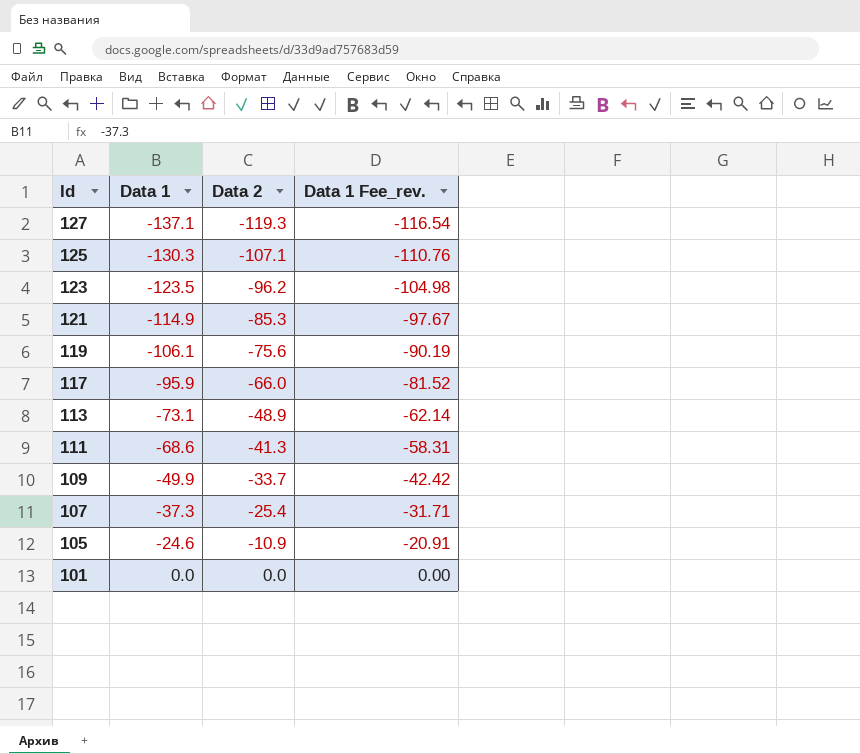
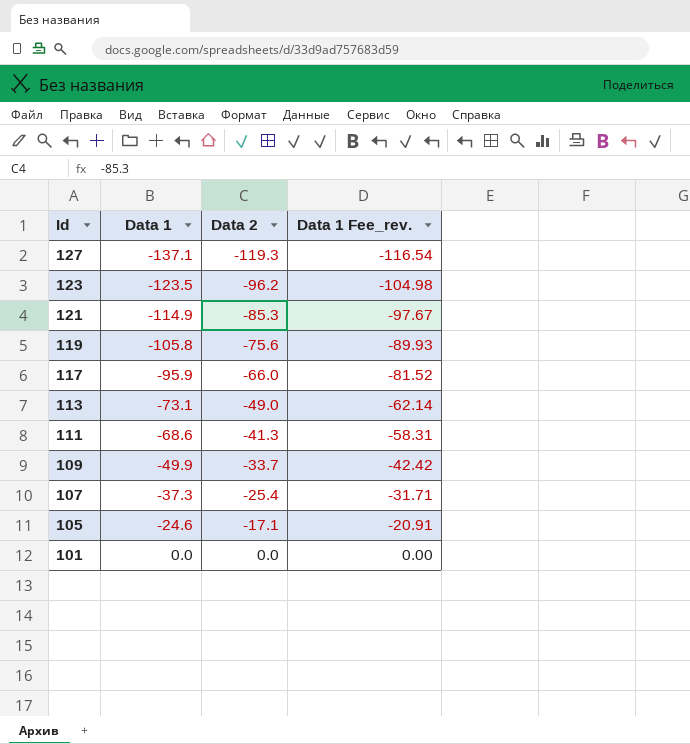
row 125: -130.3 | -107.1 | -110.76 -> none
119 | Data 1: -106.1 -> -105.8
119 | Data 1 Fee_rev.: -90.19 -> -89.93
113 | Data 2: -48.9 -> -49.0
105 | Data 2: -10.9 -> -17.1

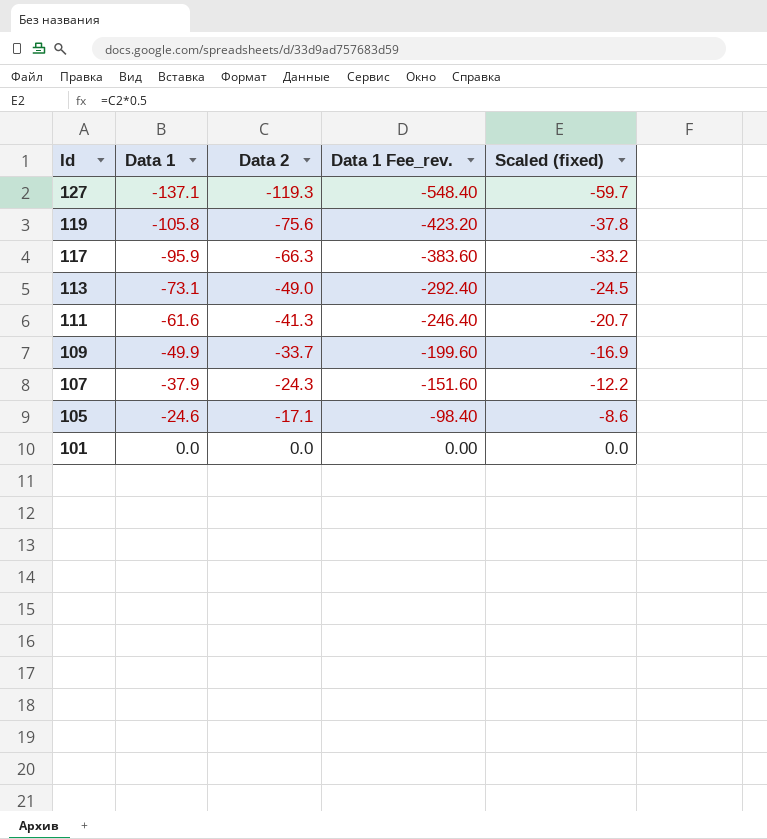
column Data 1 Fee_rev. | formula: [Data 1] * 0.85 -> [Data 1] * 4
column Scaled (fixed) | formula: none -> [Data 2] * 0.5
row 123: -123.5 | -96.2 | -104.98 -> none
row 121: -114.9 | -85.3 | -97.67 -> none
117 | Data 2: -66.0 -> -66.3
111 | Data 1: -68.6 -> -61.6
107 | Data 1: -37.3 -> -37.9
107 | Data 2: -25.4 -> -24.3

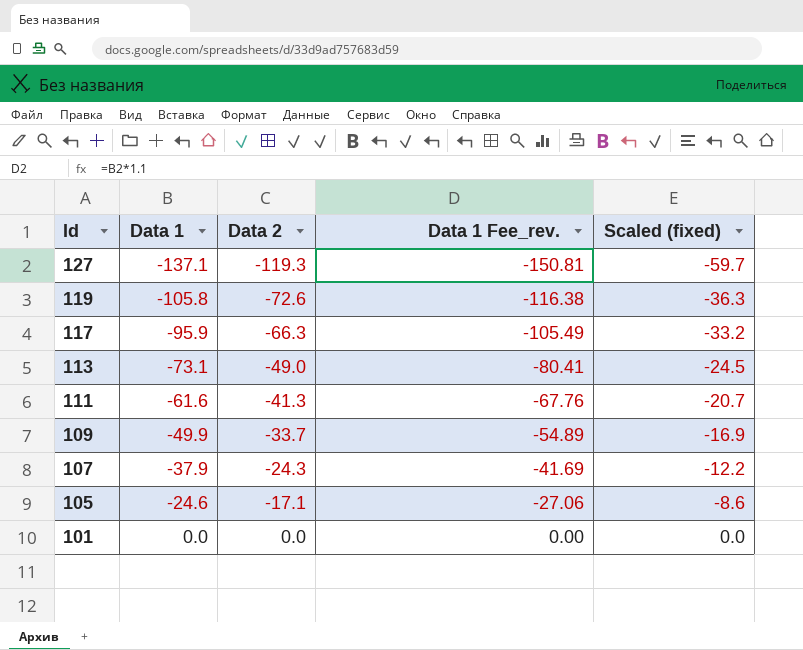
column Data 1 Fee_rev. | formula: [Data 1] * 4 -> [Data 1] * 1.1
119 | Data 2: -75.6 -> -72.6
119 | Scaled (fixed): -37.8 -> -36.3

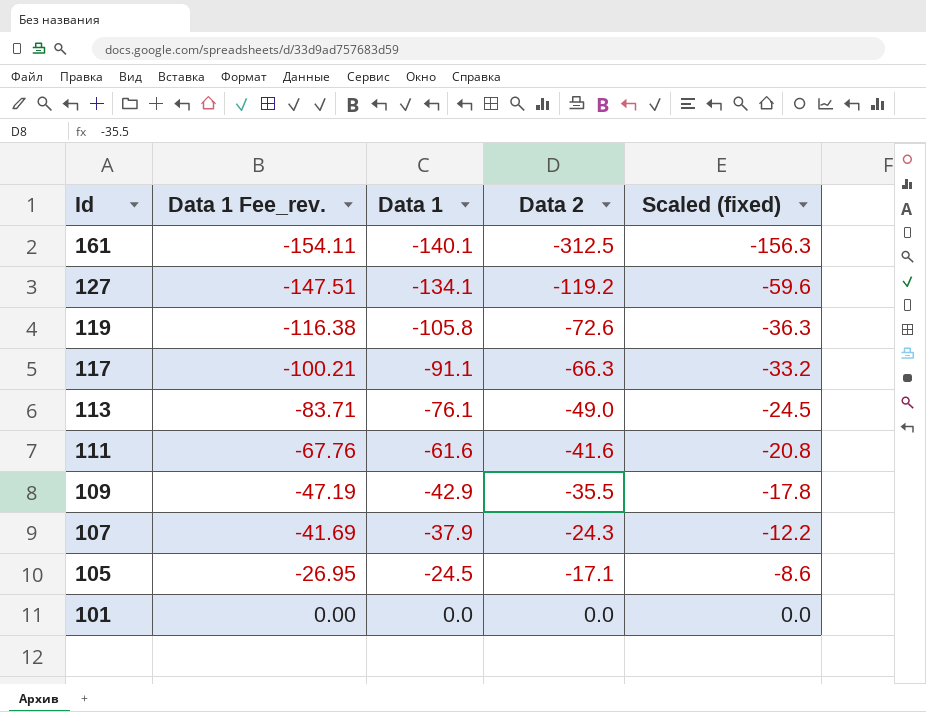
column Data 1 Fee_rev. | position: 4 -> 2
row 161: none -> -154.11 | -140.1 | -312.5 | -156.3
127 | Data 1 Fee_rev.: -150.81 -> -147.51
127 | Data 1: -137.1 -> -134.1
127 | Data 2: -119.3 -> -119.2
127 | Scaled (fixed): -59.7 -> -59.6
117 | Data 1 Fee_rev.: -105.49 -> -100.21
117 | Data 1: -95.9 -> -91.1
113 | Data 1 Fee_rev.: -80.41 -> -83.71
113 | Data 1: -73.1 -> -76.1
111 | Data 2: -41.3 -> -41.6
111 | Scaled (fixed): -20.7 -> -20.8
109 | Data 1 Fee_rev.: -54.89 -> -47.19
109 | Data 1: -49.9 -> -42.9
109 | Data 2: -33.7 -> -35.5
109 | Scaled (fixed): -16.9 -> -17.8
105 | Data 1 Fee_rev.: -27.06 -> -26.95
105 | Data 1: -24.6 -> -24.5

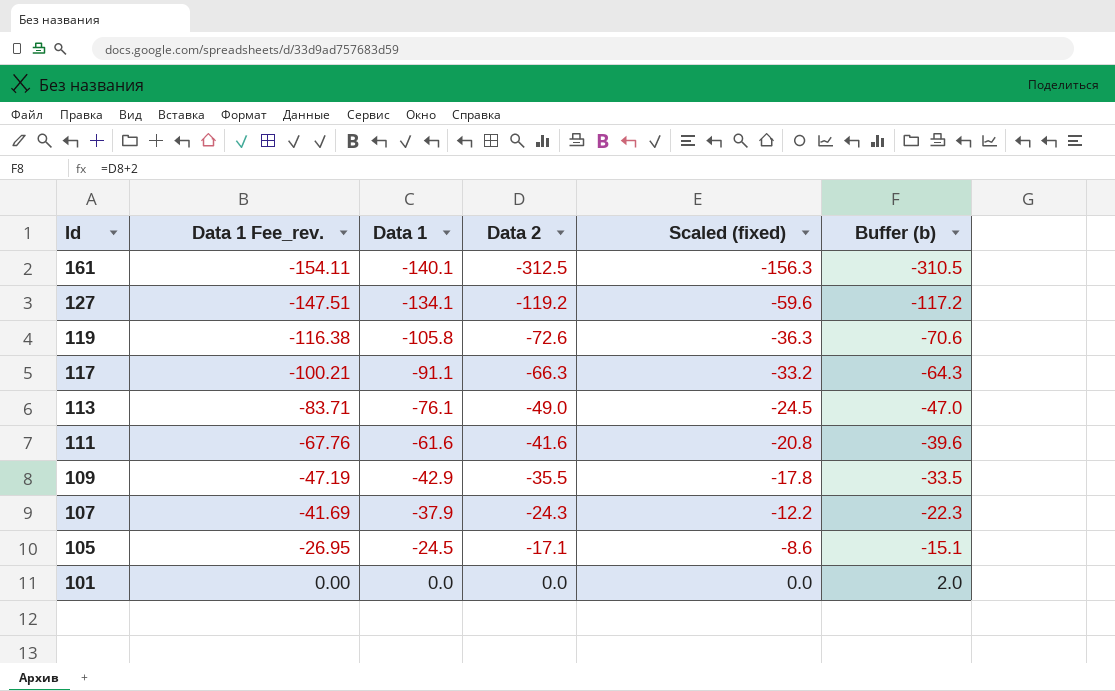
column Buffer (b) | formula: none -> [Data 2] + 2

